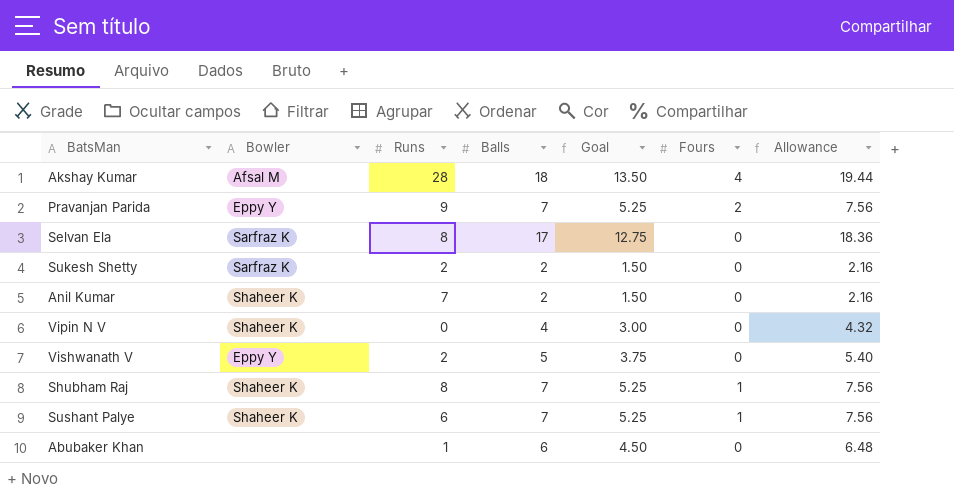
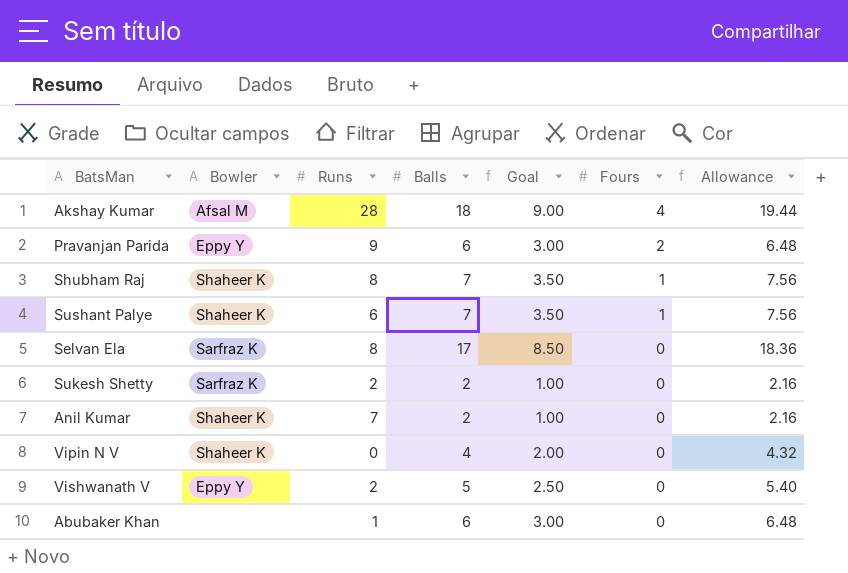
row order: none -> Fours descending
column Goal | formula: [Balls] * 0.75 -> [Balls] * 0.5
Pravanjan Parida | Balls: 7 -> 6
Pravanjan Parida | Allowance: 7.56 -> 6.48

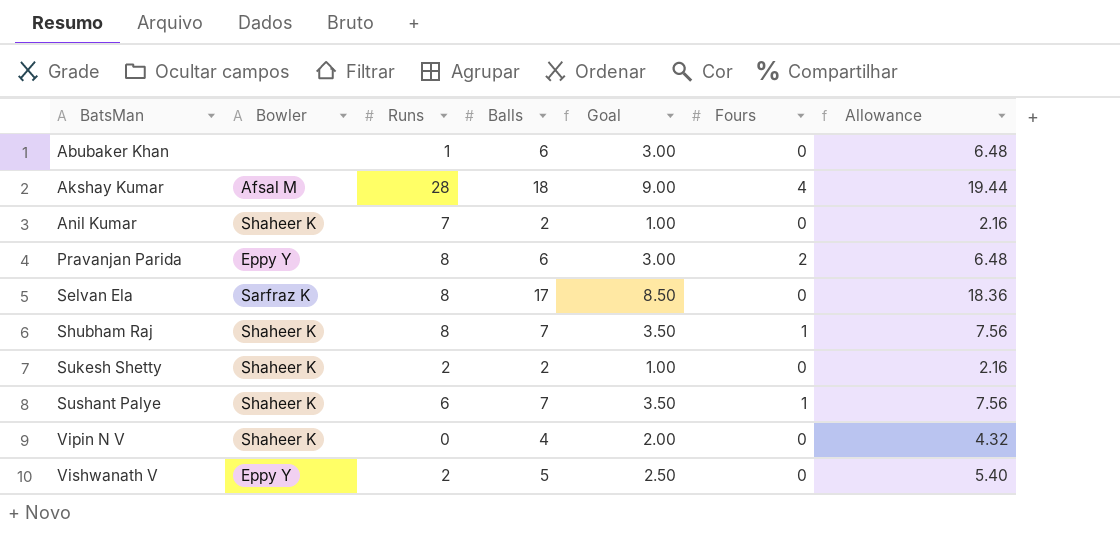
row order: Fours descending -> BatsMan ascending
Pravanjan Parida | Runs: 9 -> 8
Sukesh Shetty | Bowler: Sarfraz K -> Shaheer K

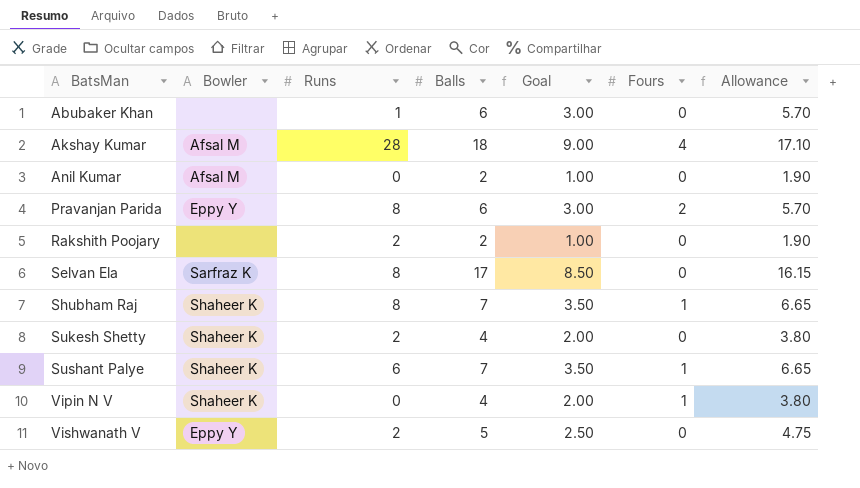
column Allowance | formula: [Balls] * 1.08 -> [Balls] * 0.95
Anil Kumar | Bowler: Shaheer K -> Afsal M
Anil Kumar | Runs: 7 -> 0
row Rakshith Poojary: none -> none | 2 | 2 | 1.00 | 0 | 1.90
Sukesh Shetty | Balls: 2 -> 4
Sukesh Shetty | Goal: 1.00 -> 2.00
Vipin N V | Fours: 0 -> 1

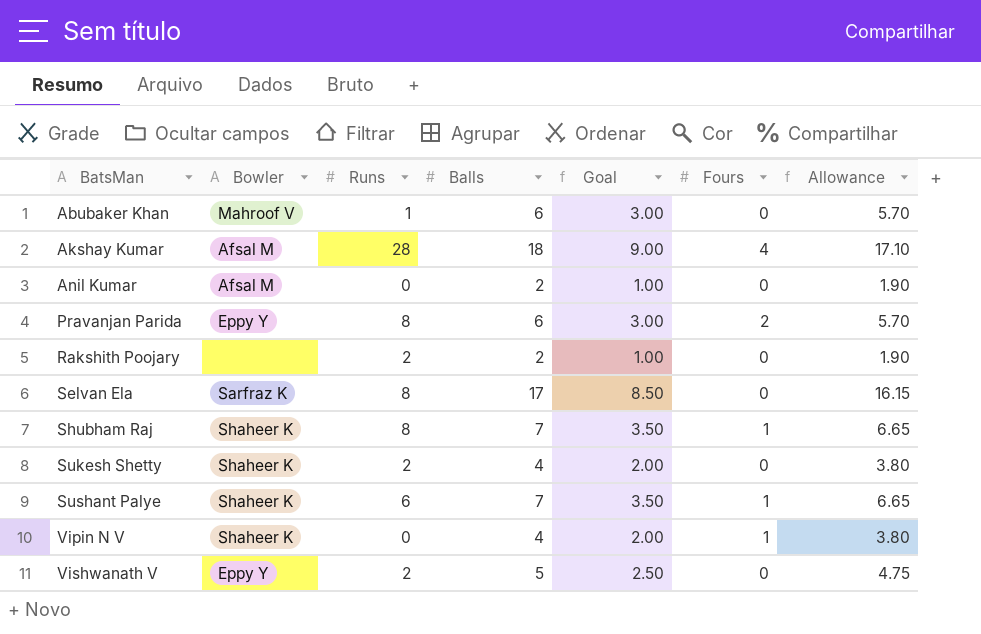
Abubaker Khan | Bowler: none -> Mahroof V

